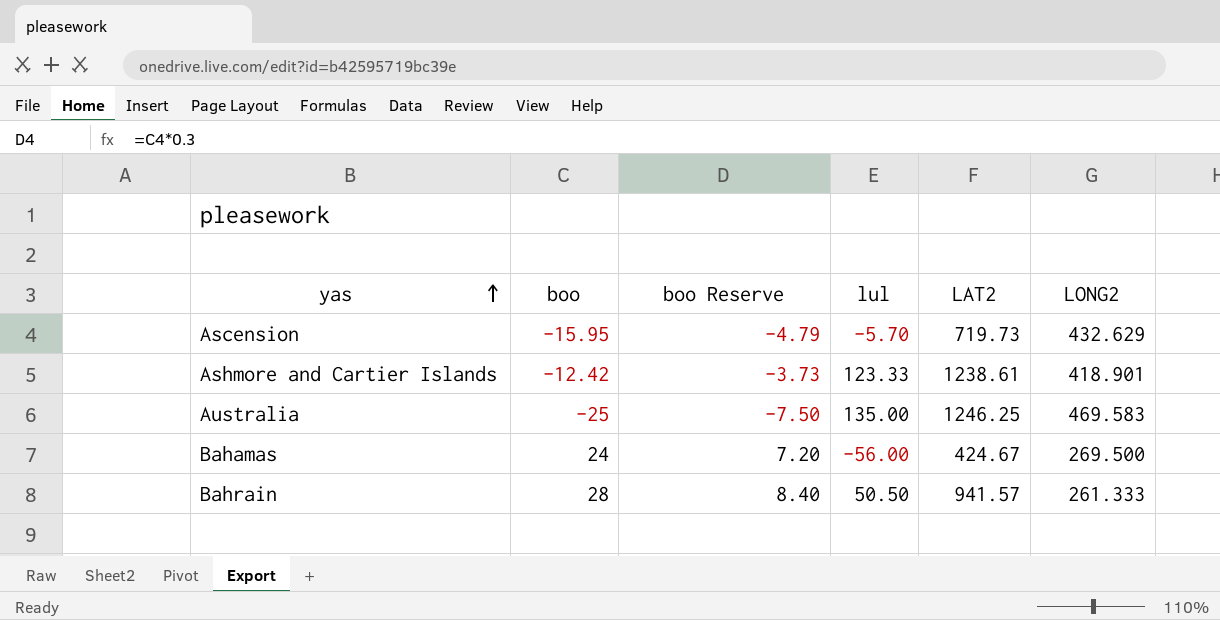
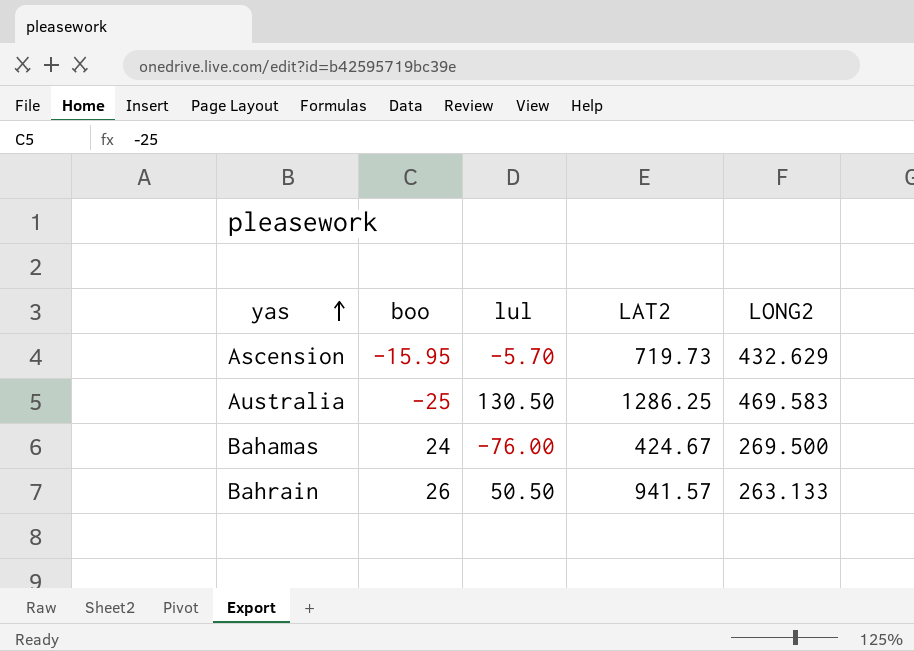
column boo Reserve | formula: [boo] * 0.3 -> none
row Ashmore and Cartier Islands: -12.42 | -3.73 | 123.33 | 1238.61 | 418.901 -> none
Australia | lul: 135.00 -> 130.50
Australia | LAT2: 1246.25 -> 1286.25
Bahamas | lul: -56.00 -> -76.00
Bahrain | boo: 28 -> 26
Bahrain | LONG2: 261.333 -> 263.133

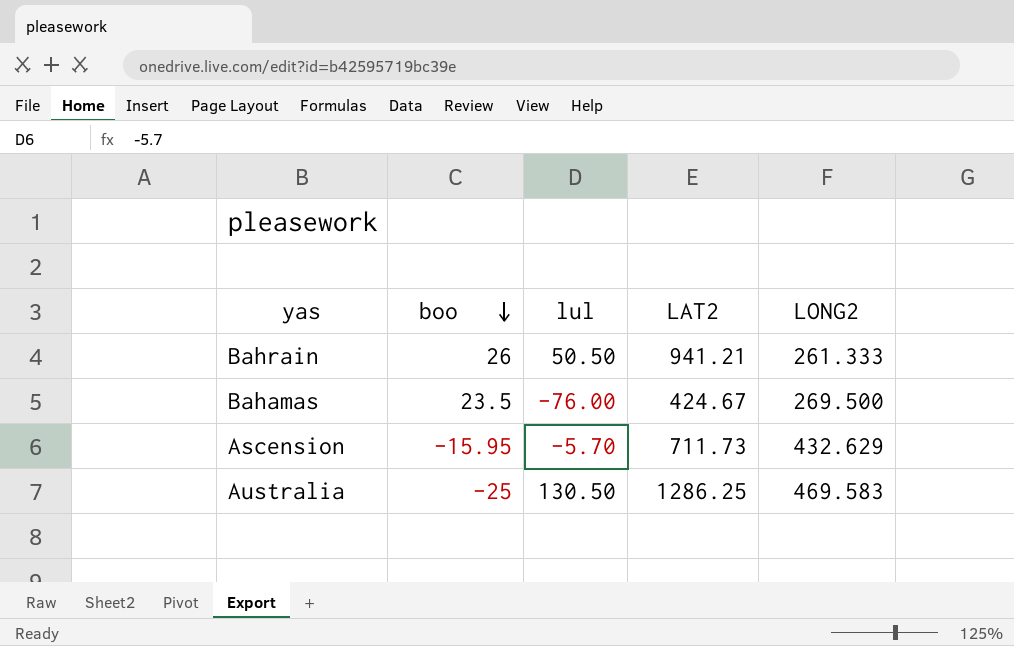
row order: yas ascending -> boo descending
Bahrain | LAT2: 941.57 -> 941.21
Bahrain | LONG2: 263.133 -> 261.333
Bahamas | boo: 24 -> 23.5
Ascension | LAT2: 719.73 -> 711.73

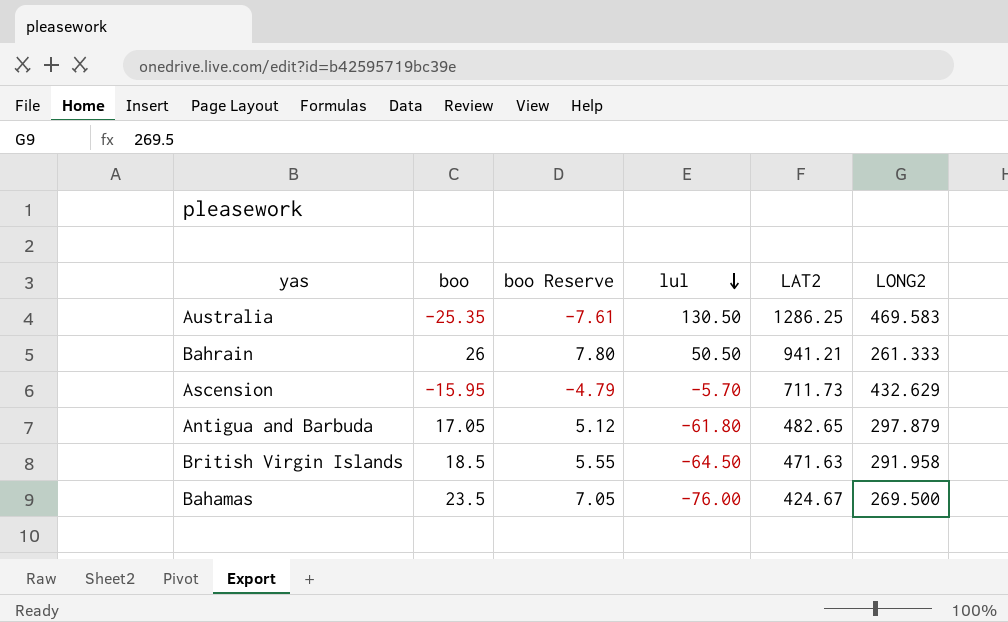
row order: boo descending -> lul descending
column boo Reserve | formula: none -> [boo] * 0.3
Australia | boo: -25 -> -25.35
row Antigua and Barbuda: none -> 17.05 | 5.12 | -61.80 | 482.65 | 297.879
row British Virgin Islands: none -> 18.5 | 5.55 | -64.50 | 471.63 | 291.958

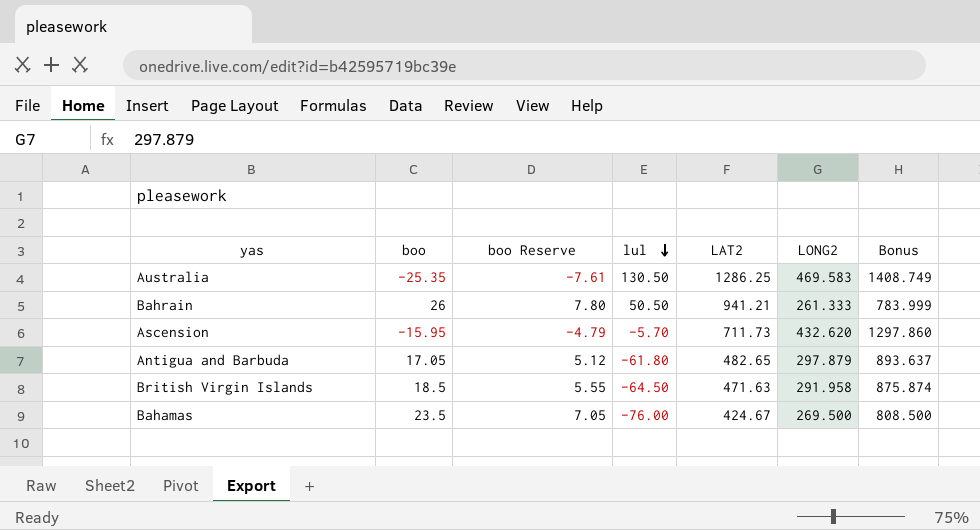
column Bonus | formula: none -> [LONG2] * 3
Ascension | LONG2: 432.629 -> 432.620

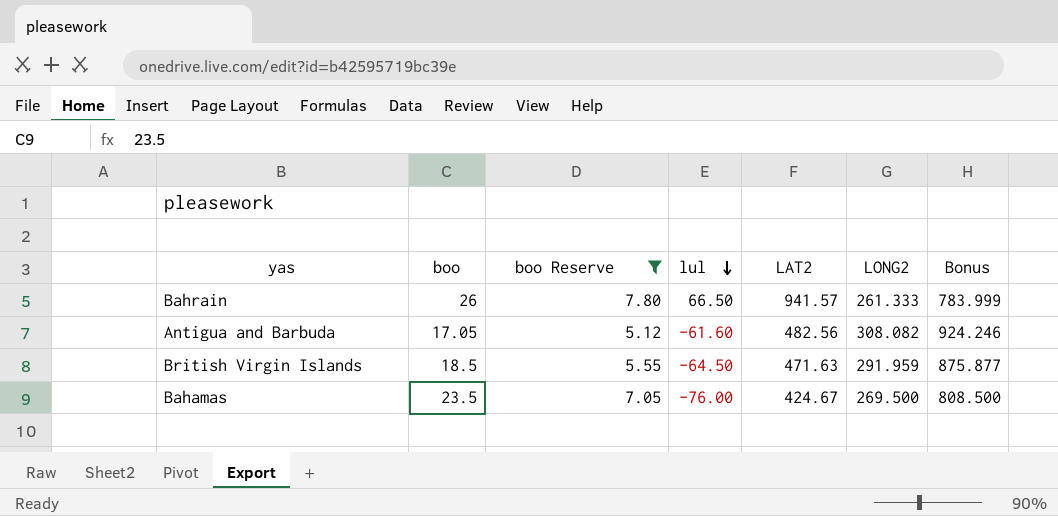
filter: none -> boo Reserve >= 5.12
Bahrain | lul: 50.50 -> 66.50
Bahrain | LAT2: 941.21 -> 941.57
Antigua and Barbuda | lul: -61.80 -> -61.60
Antigua and Barbuda | LAT2: 482.65 -> 482.56
Antigua and Barbuda | LONG2: 297.879 -> 308.082
Antigua and Barbuda | Bonus: 893.637 -> 924.246
British Virgin Islands | LONG2: 291.958 -> 291.959
British Virgin Islands | Bonus: 875.874 -> 875.877

